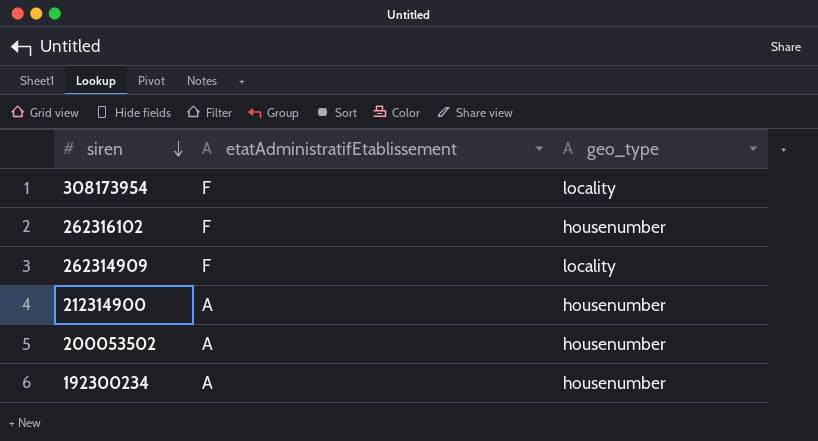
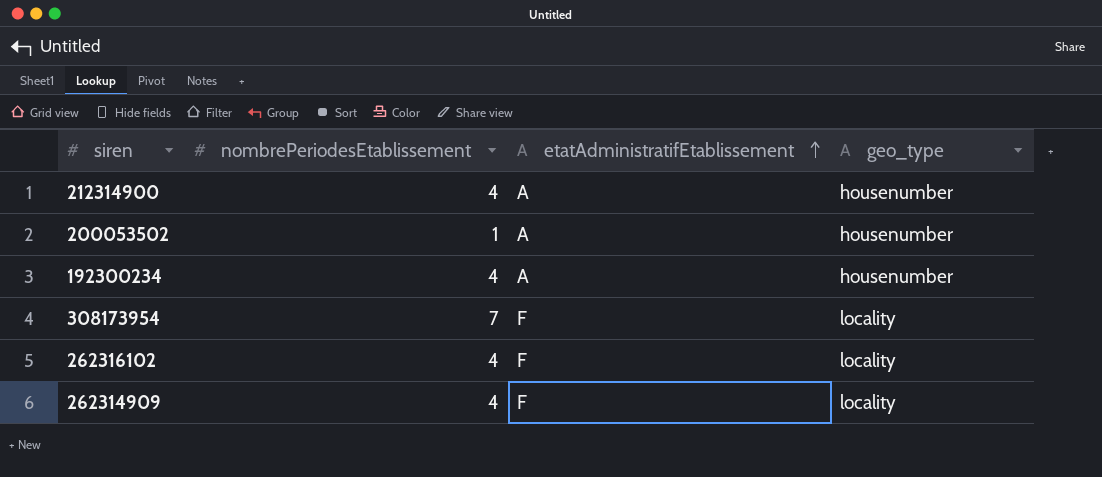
row order: siren descending -> etatAdministratifEtablissement ascending
column nombrePeriodesEtablissement | position: none -> 2
262316102 | geo_type: housenumber -> locality

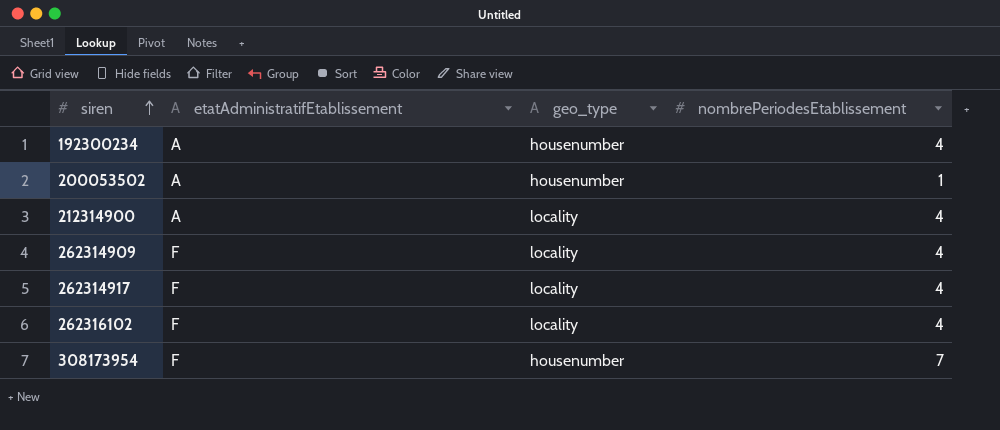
row order: etatAdministratifEtablissement ascending -> siren ascending
column nombrePeriodesEtablissement | position: 2 -> 4
212314900 | geo_type: housenumber -> locality
row 262314917: none -> F | locality | 4
308173954 | geo_type: locality -> housenumber

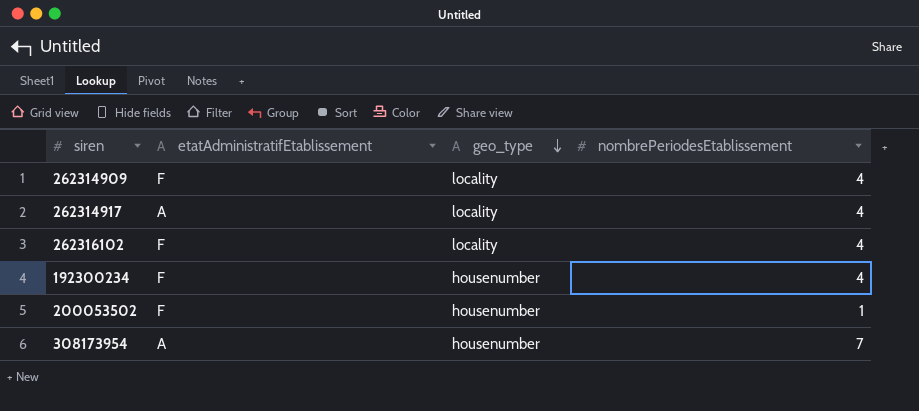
row order: siren ascending -> geo_type descending
row 212314900: A | locality | 4 -> none
262314917 | etatAdministratifEtablissement: F -> A
192300234 | etatAdministratifEtablissement: A -> F
200053502 | etatAdministratifEtablissement: A -> F
308173954 | etatAdministratifEtablissement: F -> A

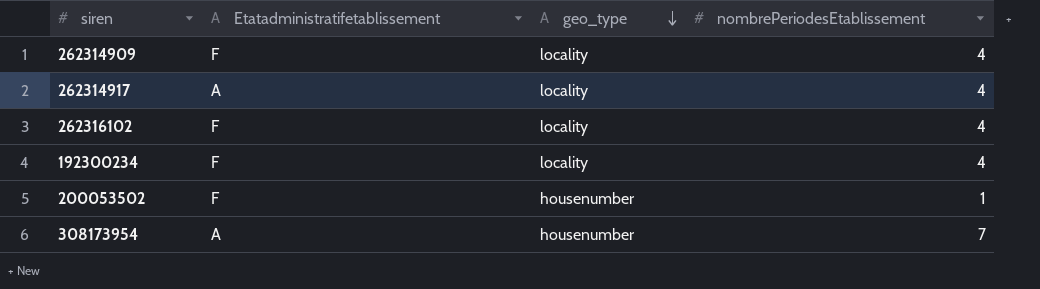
column name: etatAdministratifEtablissement -> Etatadministratifetablissement
192300234 | geo_type: housenumber -> locality

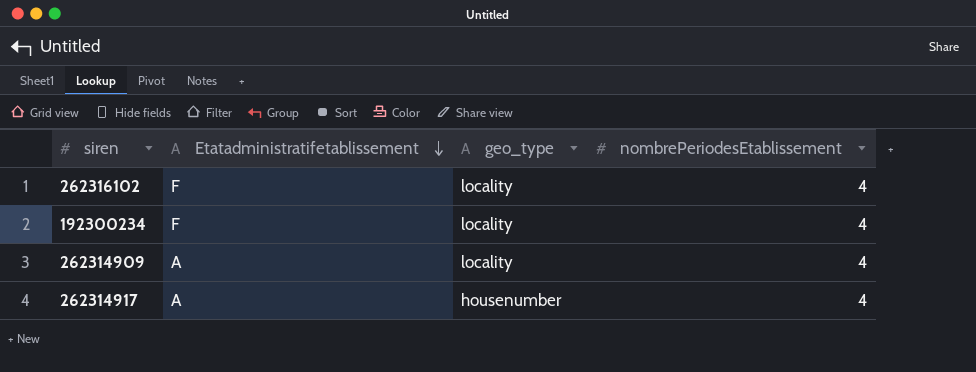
row order: geo_type descending -> Etatadministratifetablissement descending
row 200053502: F | housenumber | 1 -> none
row 308173954: A | housenumber | 7 -> none
262314909 | Etatadministratifetablissement: F -> A
262314917 | geo_type: locality -> housenumber

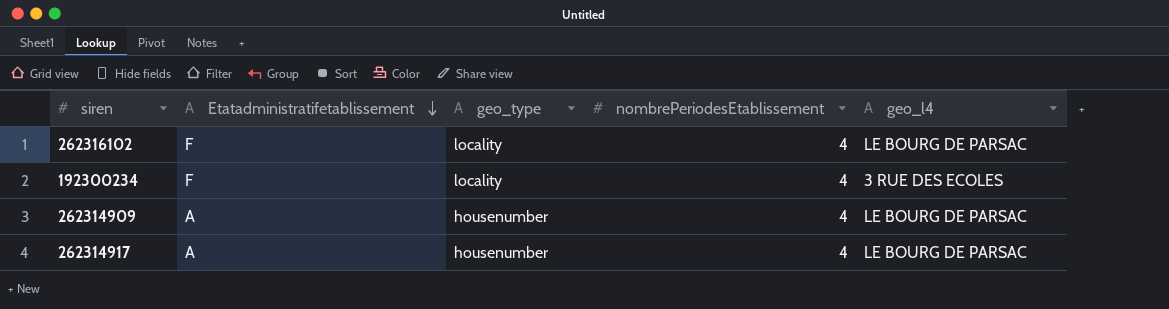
column geo_l4 | position: none -> 5
262314909 | geo_type: locality -> housenumber

